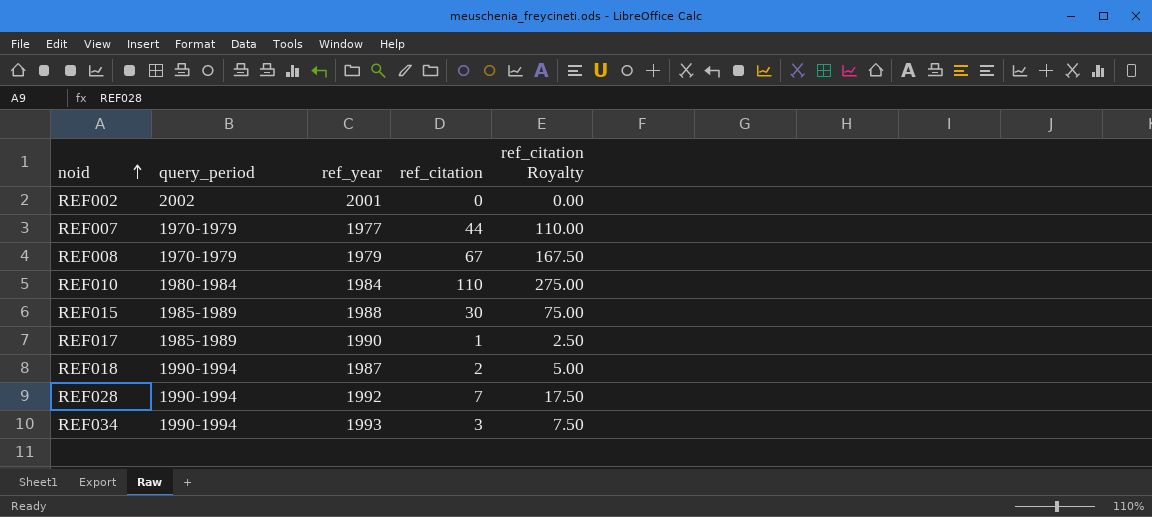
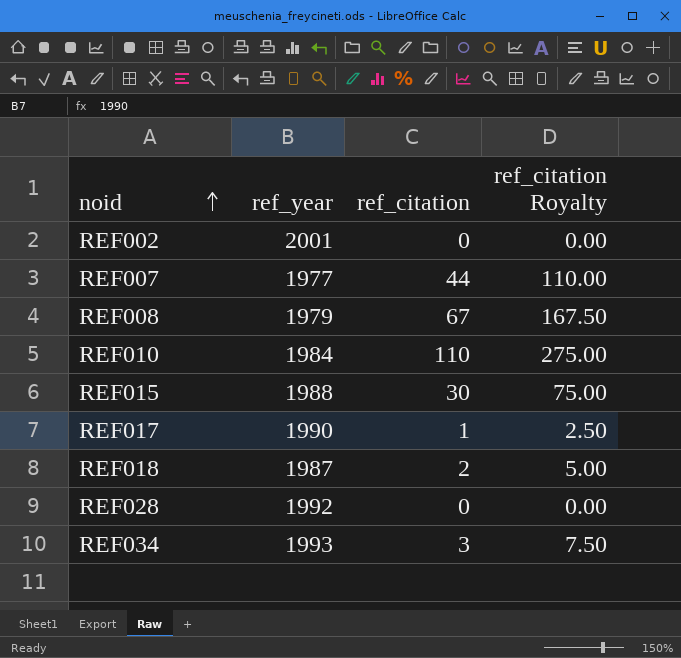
column query_period | position: 2 -> none
REF028 | ref_citation: 7 -> 0
REF028 | ref_citation Royalty: 17.50 -> 0.00

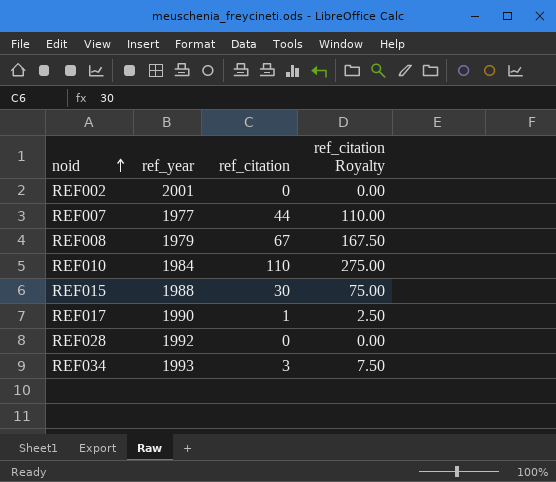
row REF018: 1987 | 2 | 5.00 -> none

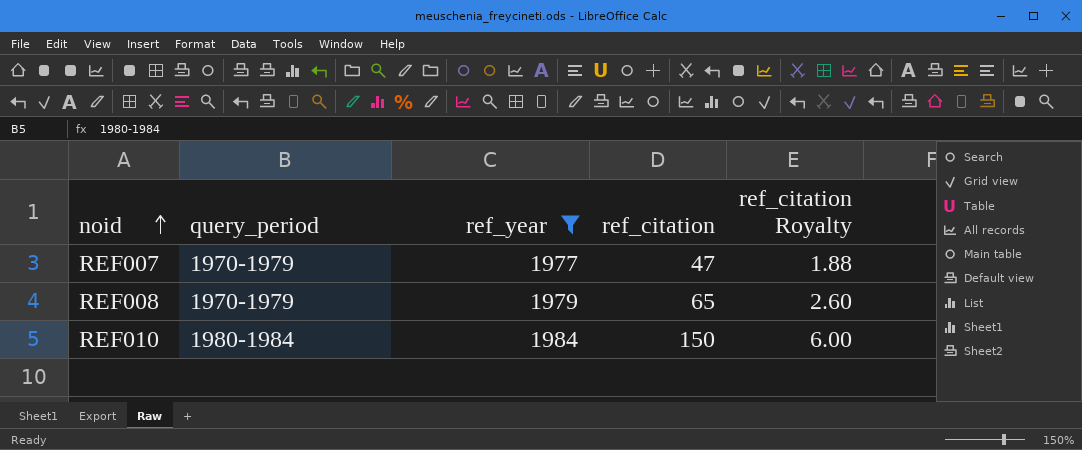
filter: none -> ref_year <= 1984
column query_period | position: none -> 2
column ref_citation Royalty | formula: [ref_citation] * 2.5 -> [ref_citation] * 0.04
REF007 | ref_citation: 44 -> 47
REF008 | ref_citation: 67 -> 65
REF010 | ref_citation: 110 -> 150

